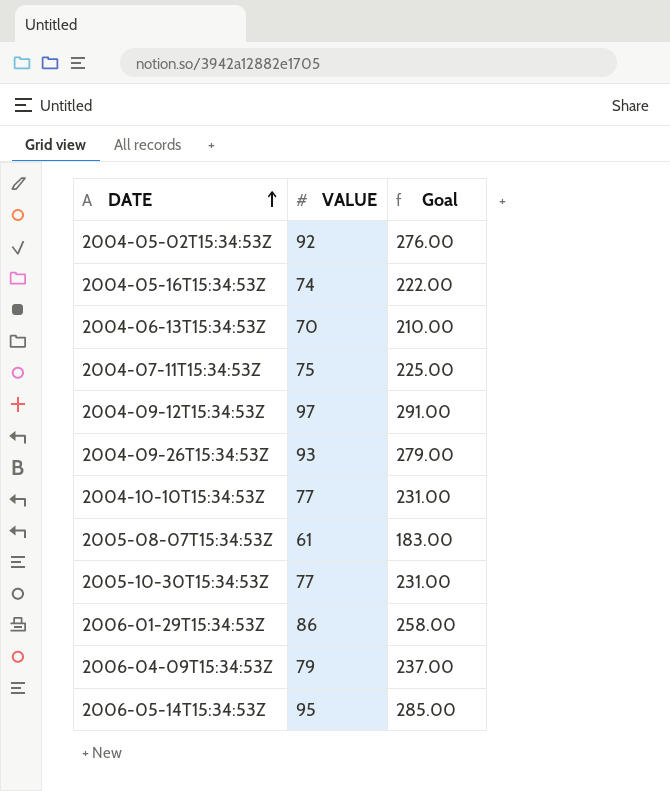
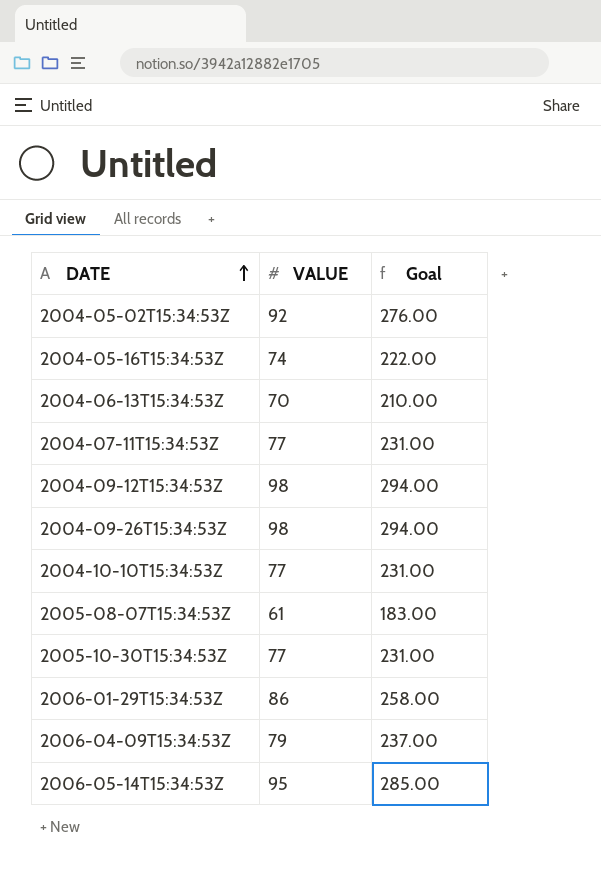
2004-07-11T15:34:53Z | VALUE: 75 -> 77
2004-07-11T15:34:53Z | Goal: 225.00 -> 231.00
2004-09-12T15:34:53Z | VALUE: 97 -> 98
2004-09-12T15:34:53Z | Goal: 291.00 -> 294.00
2004-09-26T15:34:53Z | VALUE: 93 -> 98
2004-09-26T15:34:53Z | Goal: 279.00 -> 294.00

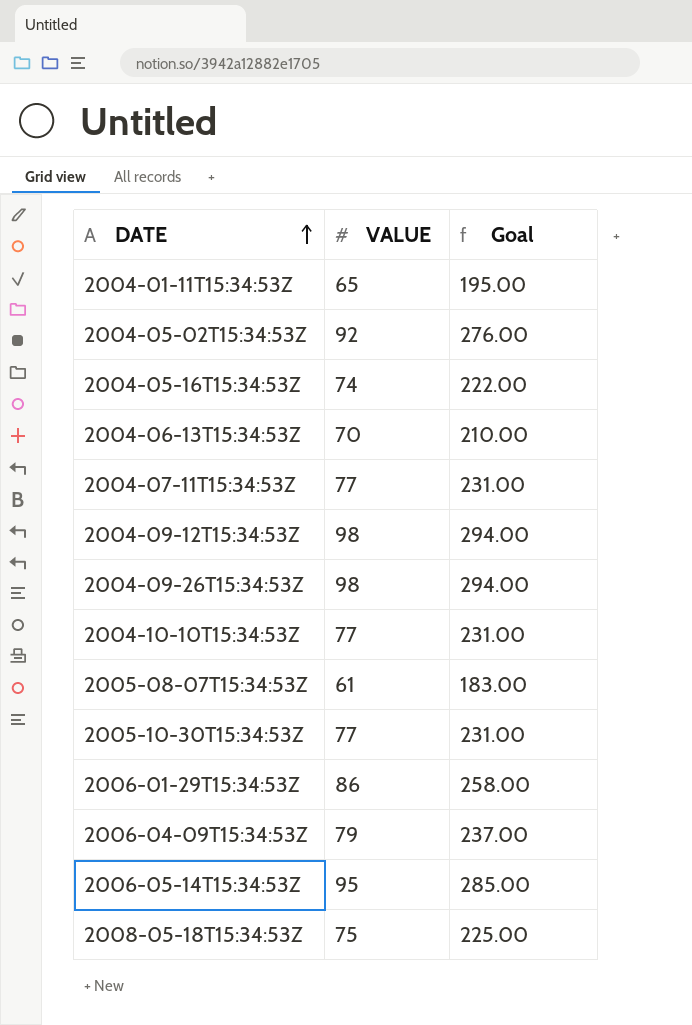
row 2004-01-11T15:34:53Z: none -> 65 | 195.00
row 2008-05-18T15:34:53Z: none -> 75 | 225.00

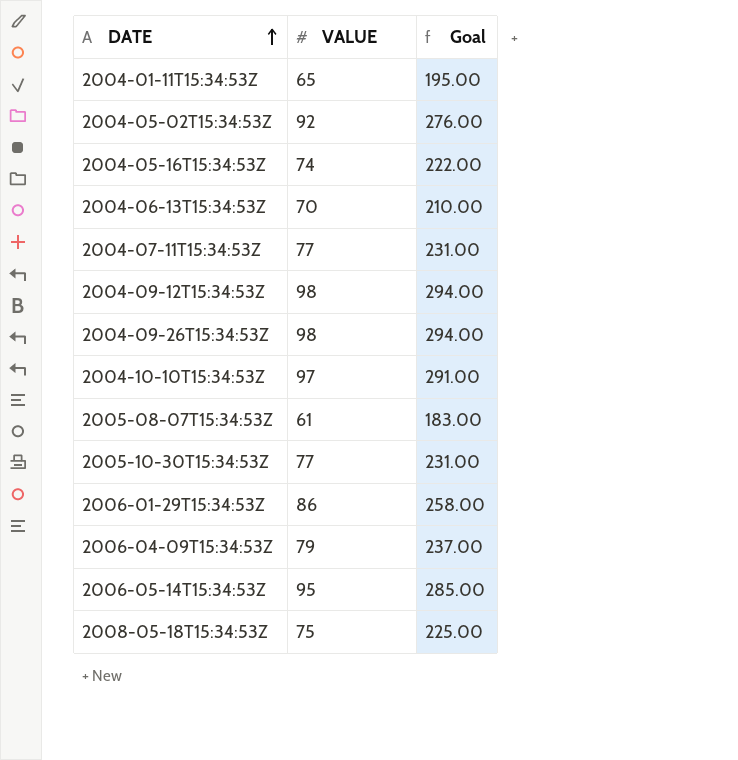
2004-10-10T15:34:53Z | VALUE: 77 -> 97
2004-10-10T15:34:53Z | Goal: 231.00 -> 291.00

